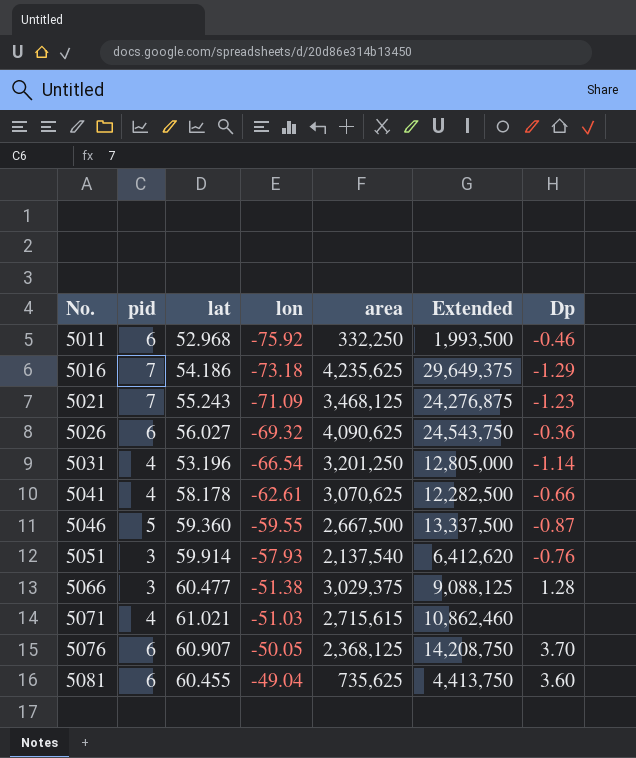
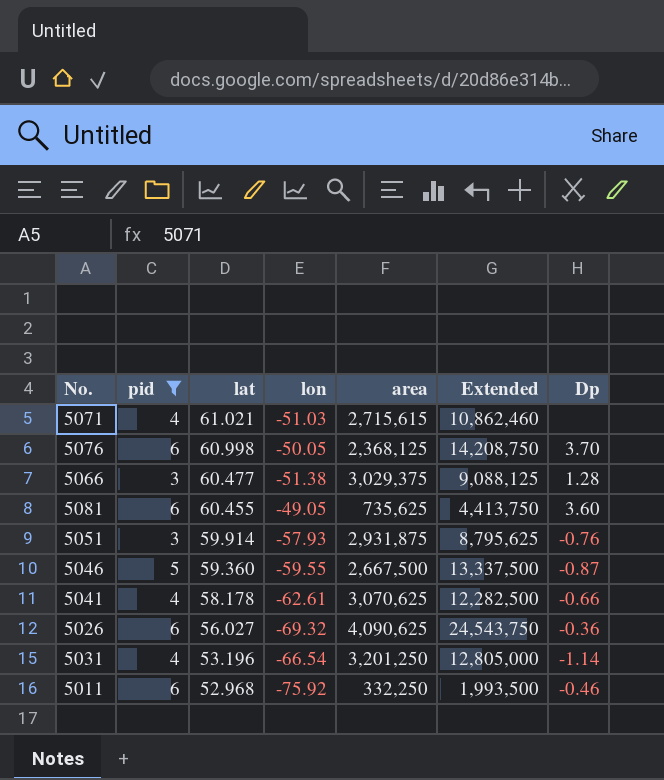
filter: none -> pid != 7
row order: No. ascending -> lat descending
5076 | lat: 60.907 -> 60.998
5081 | lon: -49.04 -> -49.05
5051 | area: 2,137,540 -> 2,931,875
5051 | Extended: 6,412,620 -> 8,795,625

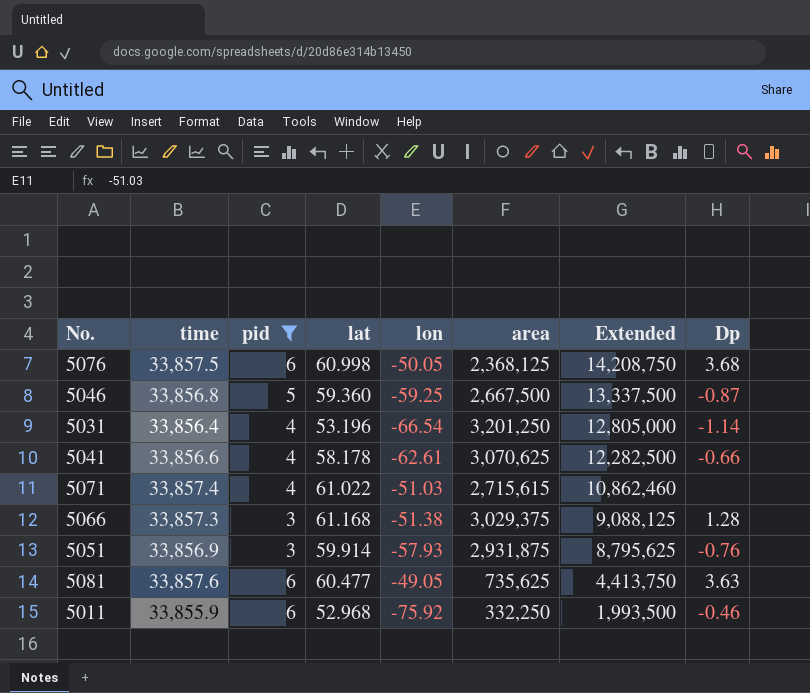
row order: lat descending -> Extended descending
column time | position: none -> 2
row 5026: 6 | 56.027 | -69.32 | 4,090,625 | 24,543,750 | -0.36 -> none
5076 | Dp: 3.70 -> 3.68
5046 | lon: -59.55 -> -59.25
5071 | lat: 61.021 -> 61.022
5066 | lat: 60.477 -> 61.168
5081 | lat: 60.455 -> 60.477
5081 | Dp: 3.60 -> 3.63

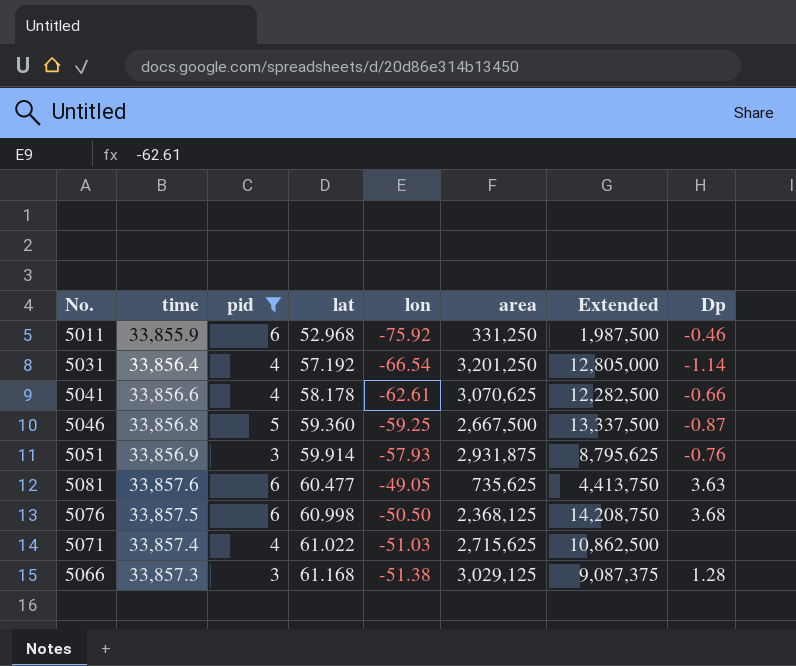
row order: Extended descending -> lat ascending
5011 | area: 332,250 -> 331,250
5011 | Extended: 1,993,500 -> 1,987,500
5031 | lat: 53.196 -> 57.192
5076 | lon: -50.05 -> -50.50
5071 | area: 2,715,615 -> 2,715,625
5071 | Extended: 10,862,460 -> 10,862,500
5066 | area: 3,029,375 -> 3,029,125
5066 | Extended: 9,088,125 -> 9,087,375

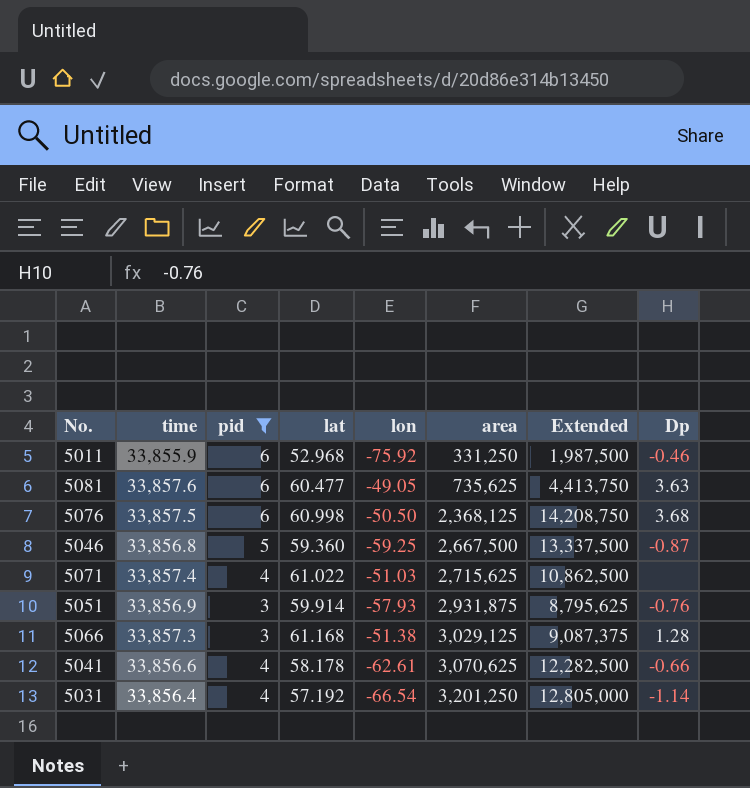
row order: lat ascending -> area ascending

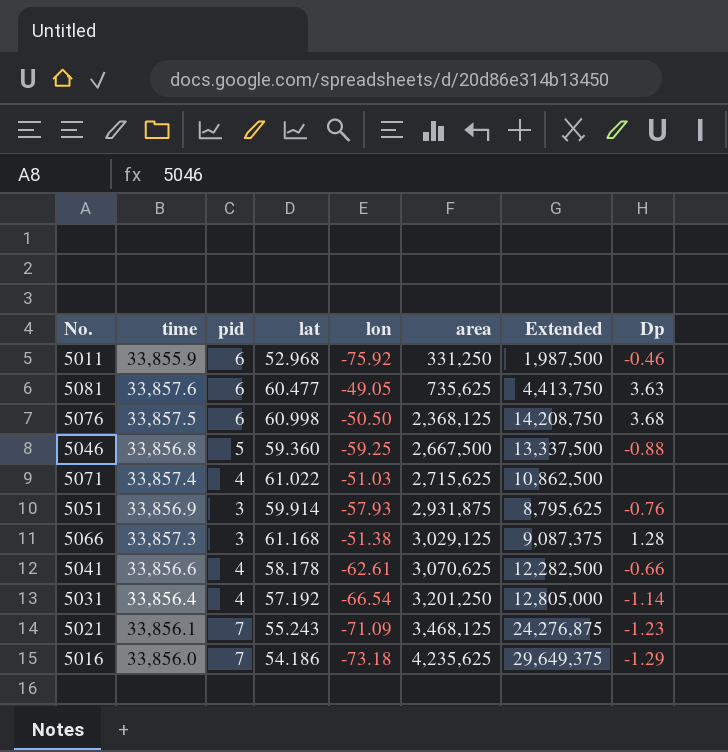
filter: pid != 7 -> none
5046 | Dp: -0.87 -> -0.88

